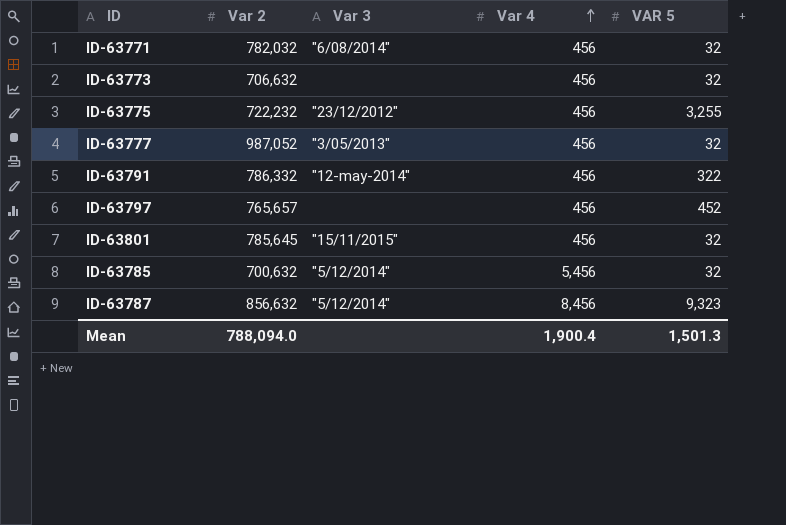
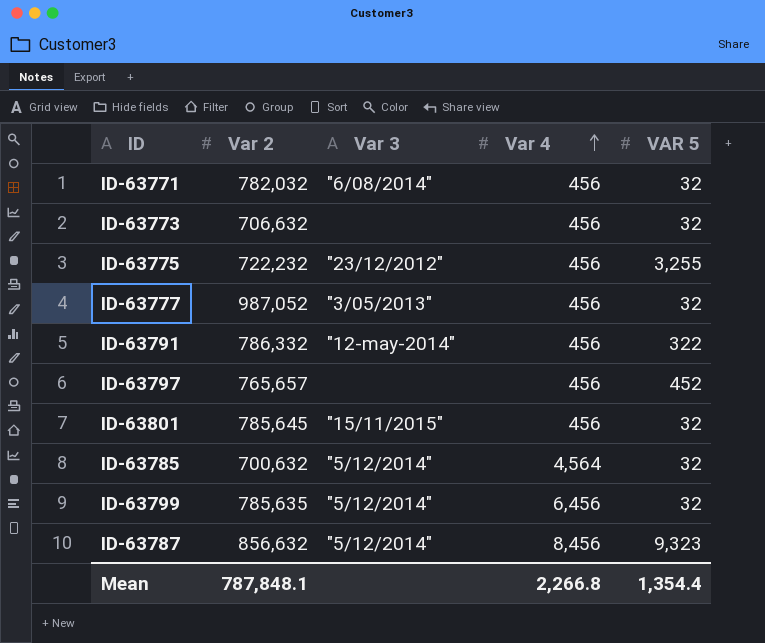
ID-63785 | Var 4: 5,456 -> 4,564
row ID-63799: none -> 785,635 | "5/12/2014" | 6,456 | 32
Mean | Var 2: 788,094.0 -> 787,848.1
Mean | Var 4: 1,900.4 -> 2,266.8
Mean | VAR 5: 1,501.3 -> 1,354.4

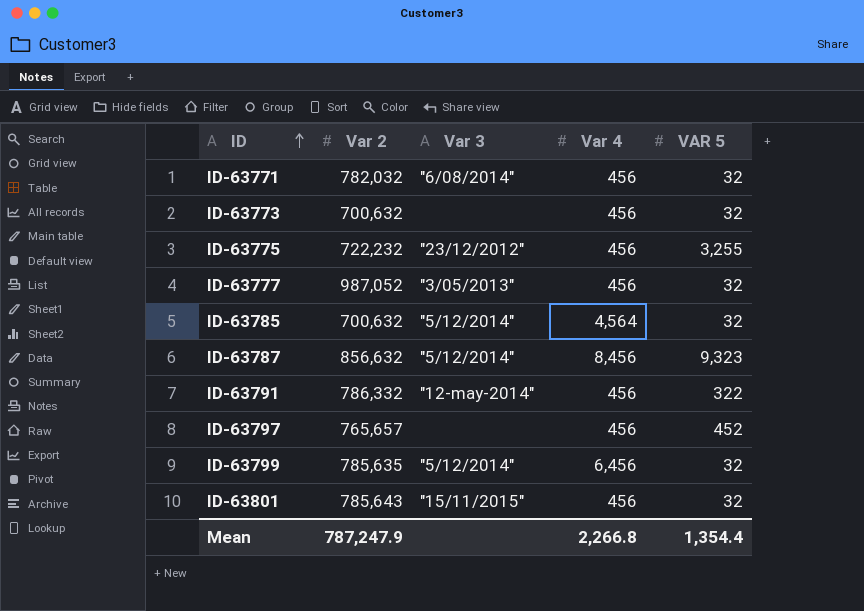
row order: Var 4 ascending -> ID ascending
ID-63773 | Var 2: 706,632 -> 700,632
ID-63801 | Var 2: 785,645 -> 785,643
Mean | Var 2: 787,848.1 -> 787,247.9

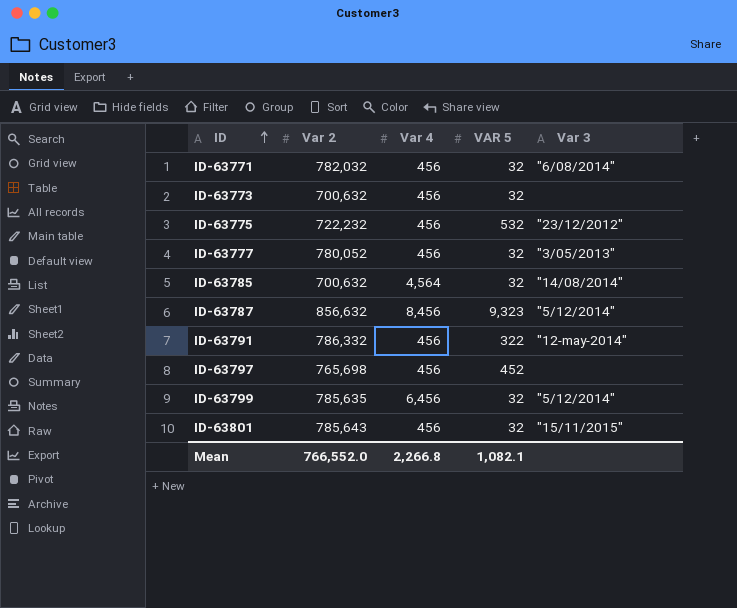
column Var 3 | position: 3 -> 5
ID-63775 | VAR 5: 3,255 -> 532
ID-63777 | Var 2: 987,052 -> 780,052
ID-63785 | Var 3: "5/12/2014" -> "14/08/2014"
ID-63797 | Var 2: 765,657 -> 765,698
Mean | Var 2: 787,247.9 -> 766,552.0
Mean | VAR 5: 1,354.4 -> 1,082.1

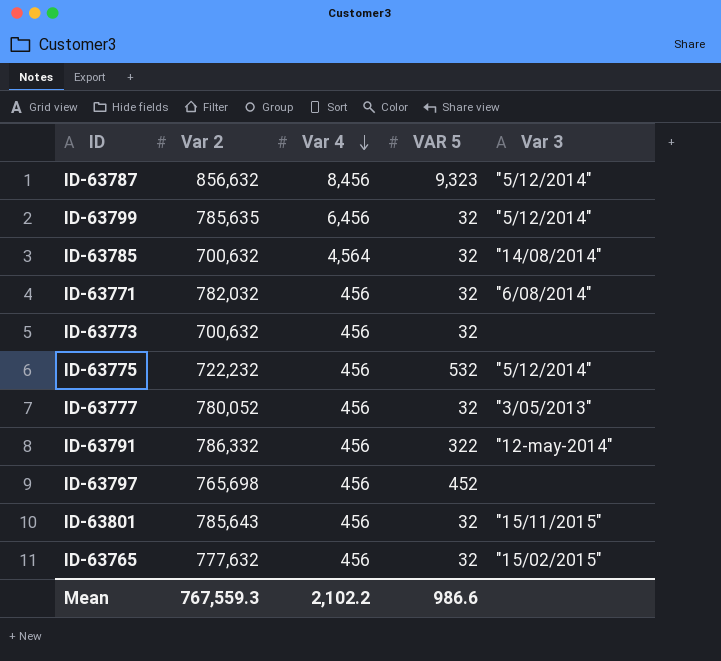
row order: ID ascending -> Var 4 descending
ID-63775 | Var 3: "23/12/2012" -> "5/12/2014"
row ID-63765: none -> 777,632 | 456 | 32 | "15/02/2015"
Mean | Var 2: 766,552.0 -> 767,559.3
Mean | Var 4: 2,266.8 -> 2,102.2
Mean | VAR 5: 1,082.1 -> 986.6

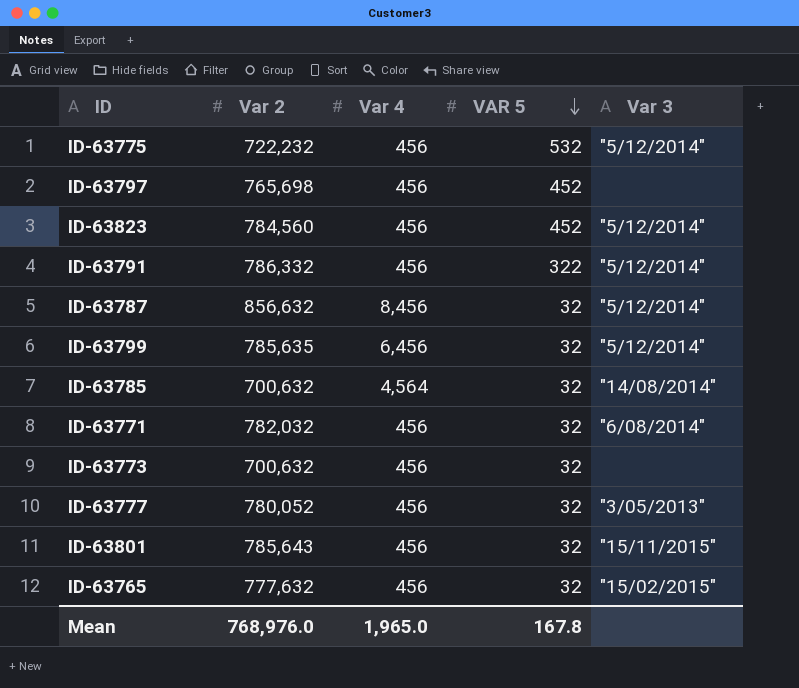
row order: Var 4 descending -> VAR 5 descending
row ID-63823: none -> 784,560 | 456 | 452 | "5/12/2014"
ID-63791 | Var 3: "12-may-2014" -> "5/12/2014"
ID-63787 | VAR 5: 9,323 -> 32
Mean | Var 2: 767,559.3 -> 768,976.0
Mean | Var 4: 2,102.2 -> 1,965.0
Mean | VAR 5: 986.6 -> 167.8

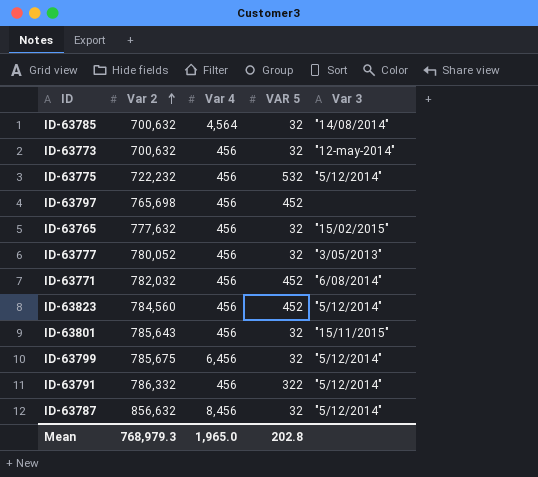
row order: VAR 5 descending -> Var 2 ascending
ID-63773 | Var 3: none -> "12-may-2014"
ID-63771 | VAR 5: 32 -> 452
ID-63799 | Var 2: 785,635 -> 785,675
Mean | Var 2: 768,976.0 -> 768,979.3
Mean | VAR 5: 167.8 -> 202.8

